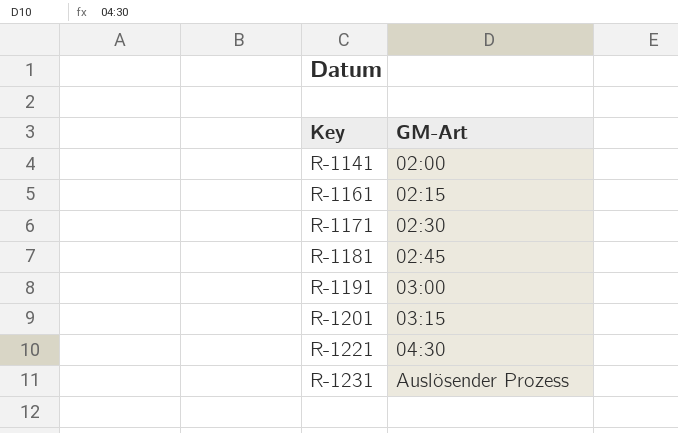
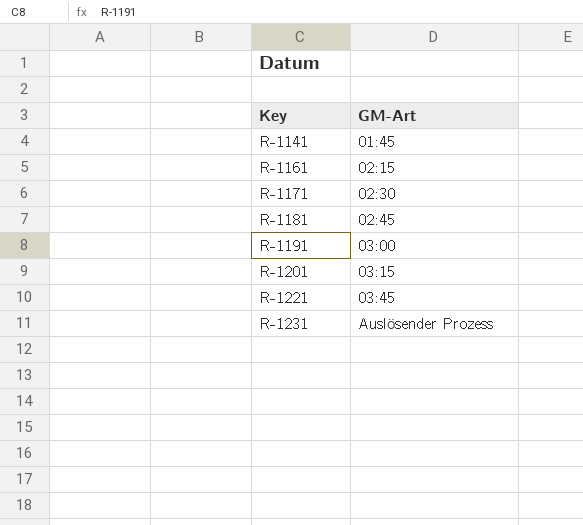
R-1141 | GM-Art: 02:00 -> 01:45
R-1221 | GM-Art: 04:30 -> 03:45

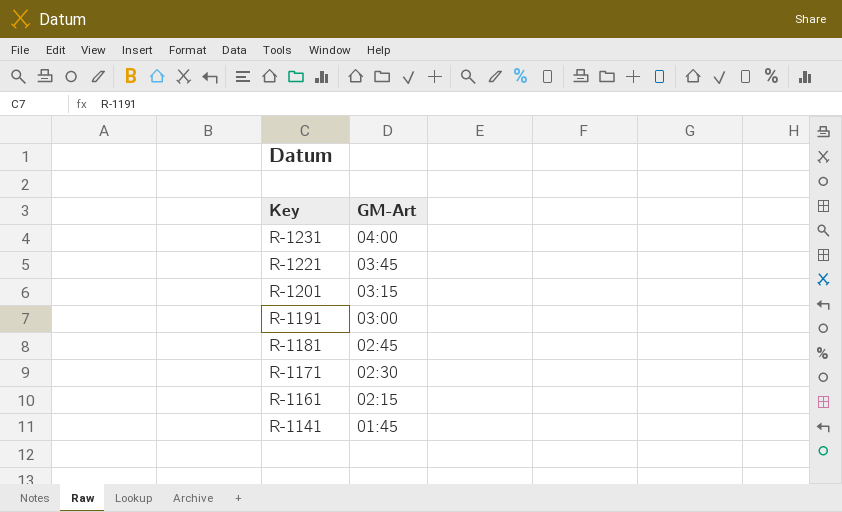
row order: Key ascending -> Key descending
R-1231 | GM-Art: Auslösender Prozess -> 04:00

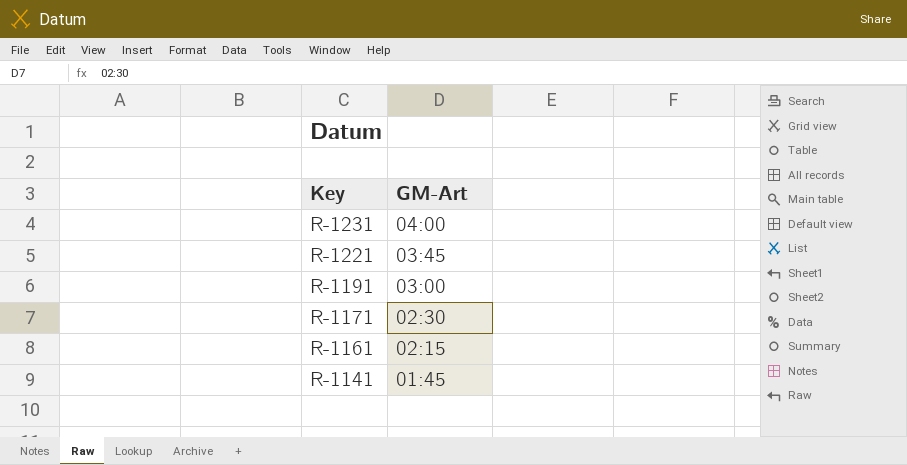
row R-1201: 03:15 -> none
row R-1181: 02:45 -> none

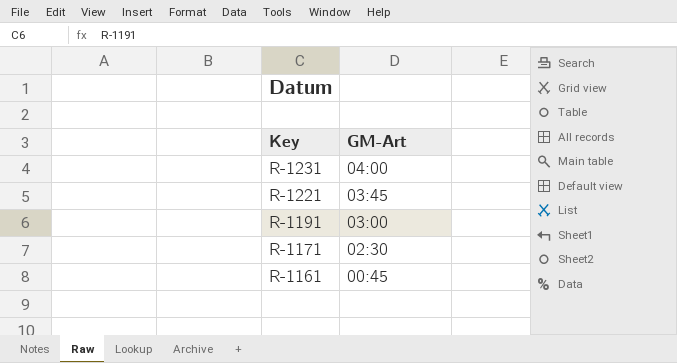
row R-1141: 01:45 -> none
R-1161 | GM-Art: 02:15 -> 00:45

